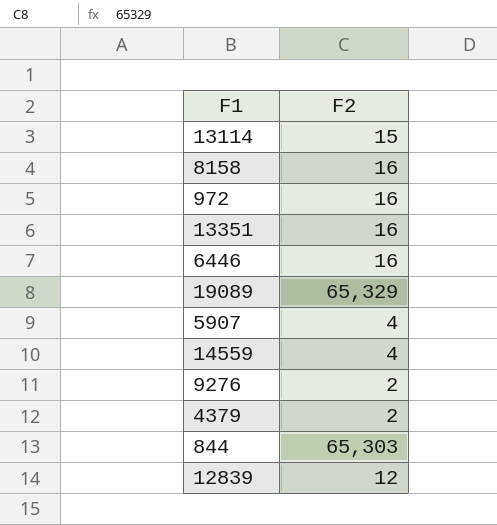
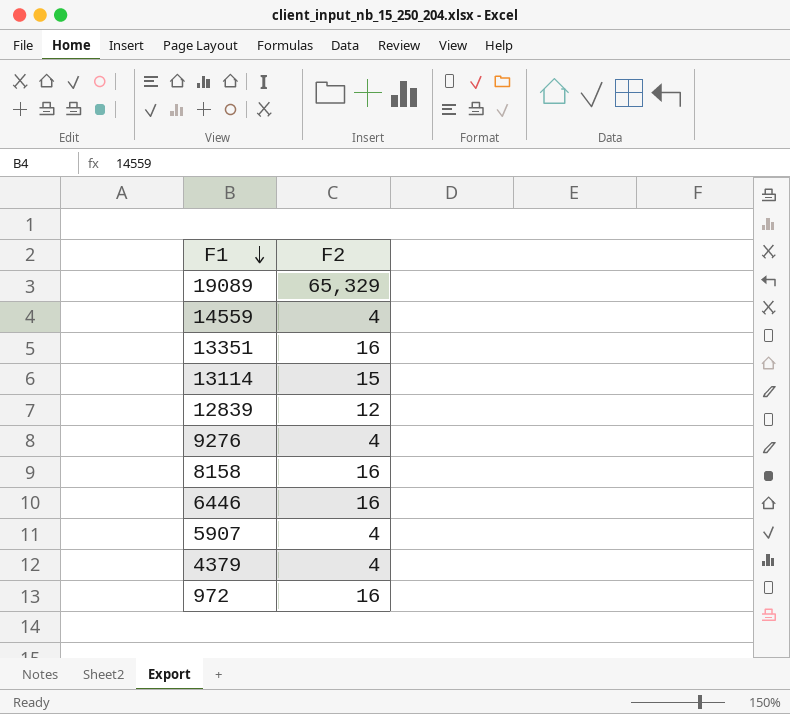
row order: none -> F1 descending
row 844: 65,303 -> none
9276 | F2: 2 -> 4
4379 | F2: 2 -> 4

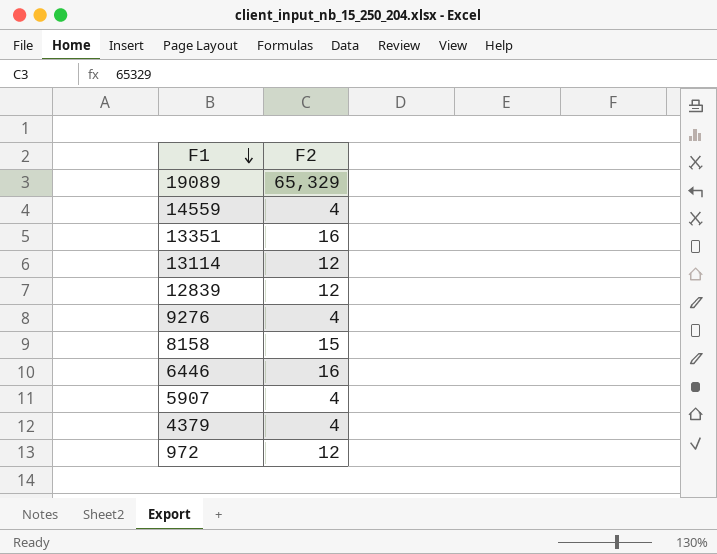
13114 | F2: 15 -> 12
8158 | F2: 16 -> 15
972 | F2: 16 -> 12

